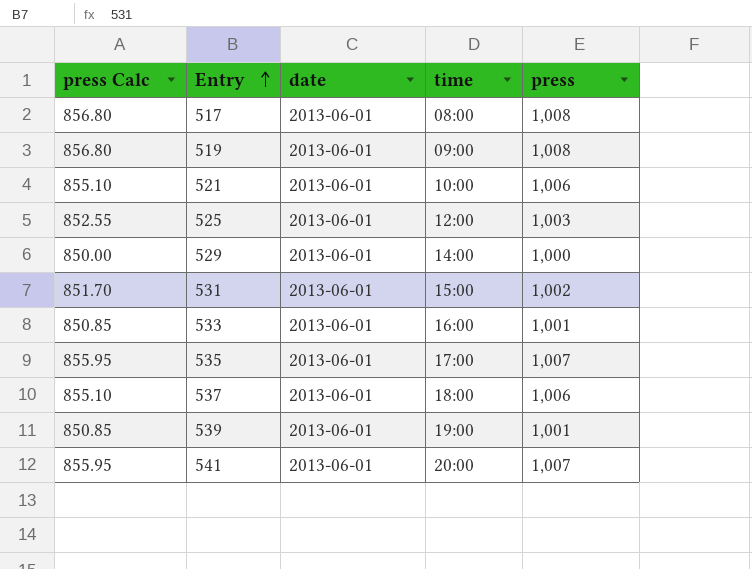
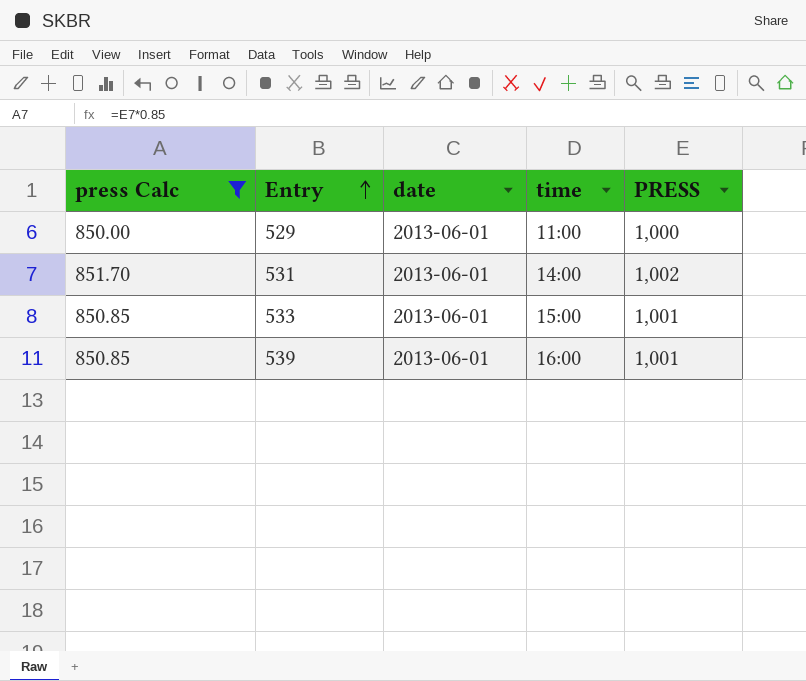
filter: none -> press Calc <= 851.70
column name: press -> PRESS
529 | time: 14:00 -> 11:00
531 | time: 15:00 -> 14:00
533 | time: 16:00 -> 15:00
539 | time: 19:00 -> 16:00

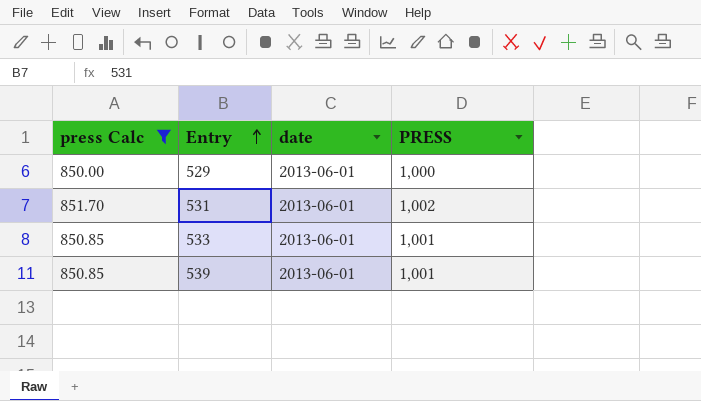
column time | position: 4 -> none

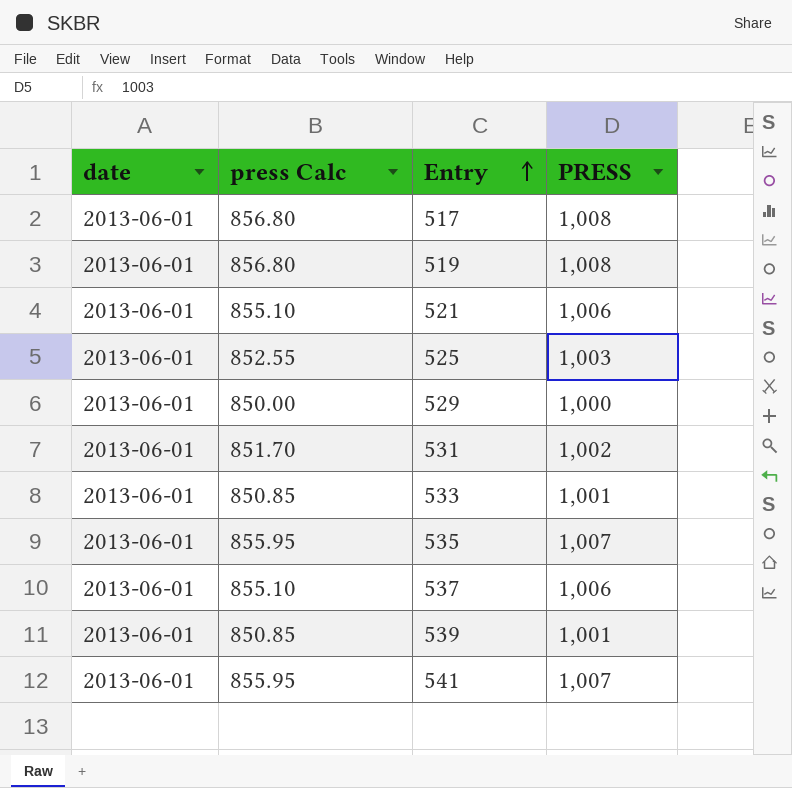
filter: press Calc <= 851.70 -> none
column date | position: 3 -> 1

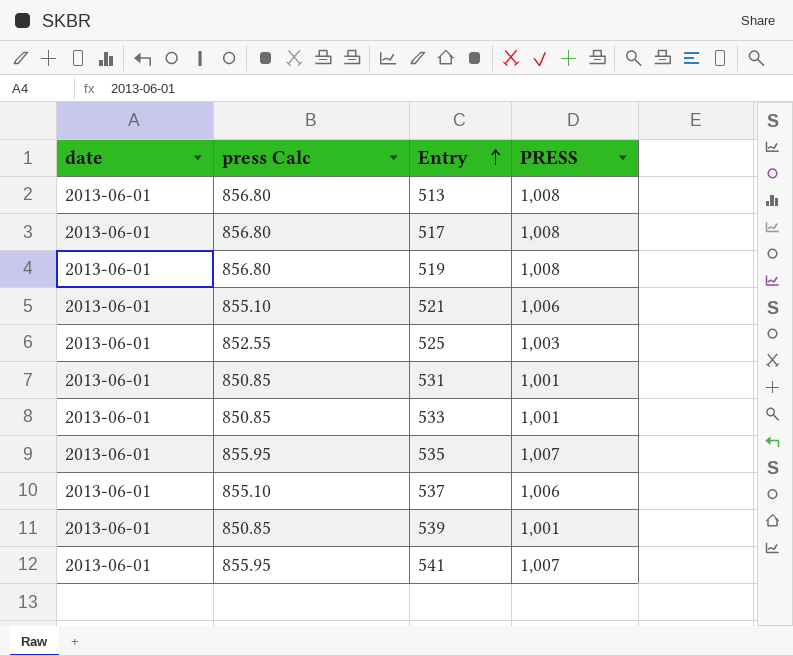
row 529: 2013-06-01 | 850.00 | 1,000 -> none
row 513: none -> 2013-06-01 | 856.80 | 1,008
531 | press Calc: 851.70 -> 850.85
531 | PRESS: 1,002 -> 1,001

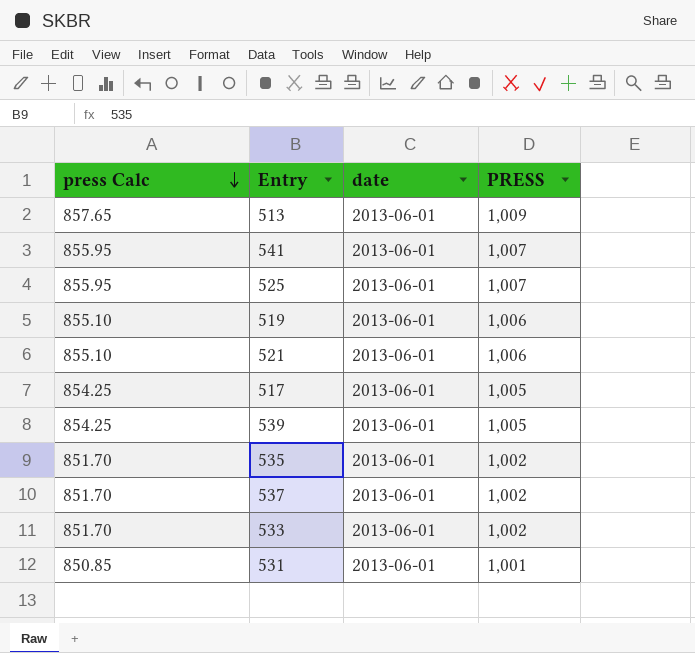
row order: Entry ascending -> press Calc descending
column date | position: 1 -> 3
513 | press Calc: 856.80 -> 857.65
513 | PRESS: 1,008 -> 1,009
525 | press Calc: 852.55 -> 855.95
525 | PRESS: 1,003 -> 1,007
519 | press Calc: 856.80 -> 855.10
519 | PRESS: 1,008 -> 1,006
517 | press Calc: 856.80 -> 854.25
517 | PRESS: 1,008 -> 1,005
539 | press Calc: 850.85 -> 854.25
539 | PRESS: 1,001 -> 1,005
535 | press Calc: 855.95 -> 851.70
535 | PRESS: 1,007 -> 1,002
537 | press Calc: 855.10 -> 851.70
537 | PRESS: 1,006 -> 1,002
533 | press Calc: 850.85 -> 851.70
533 | PRESS: 1,001 -> 1,002

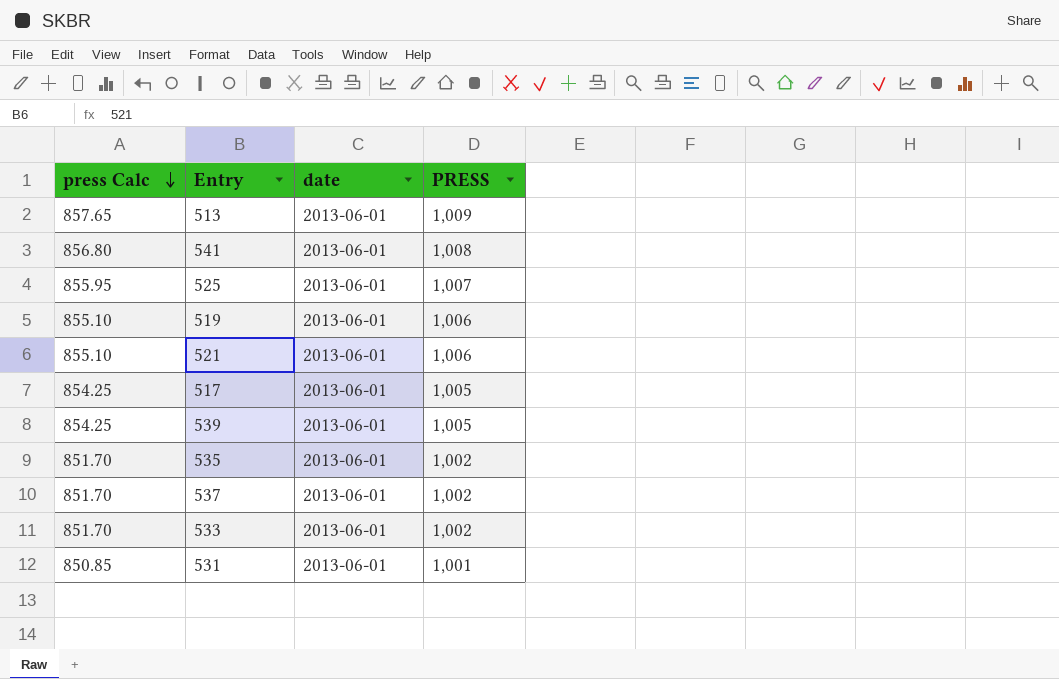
541 | press Calc: 855.95 -> 856.80
541 | PRESS: 1,007 -> 1,008

